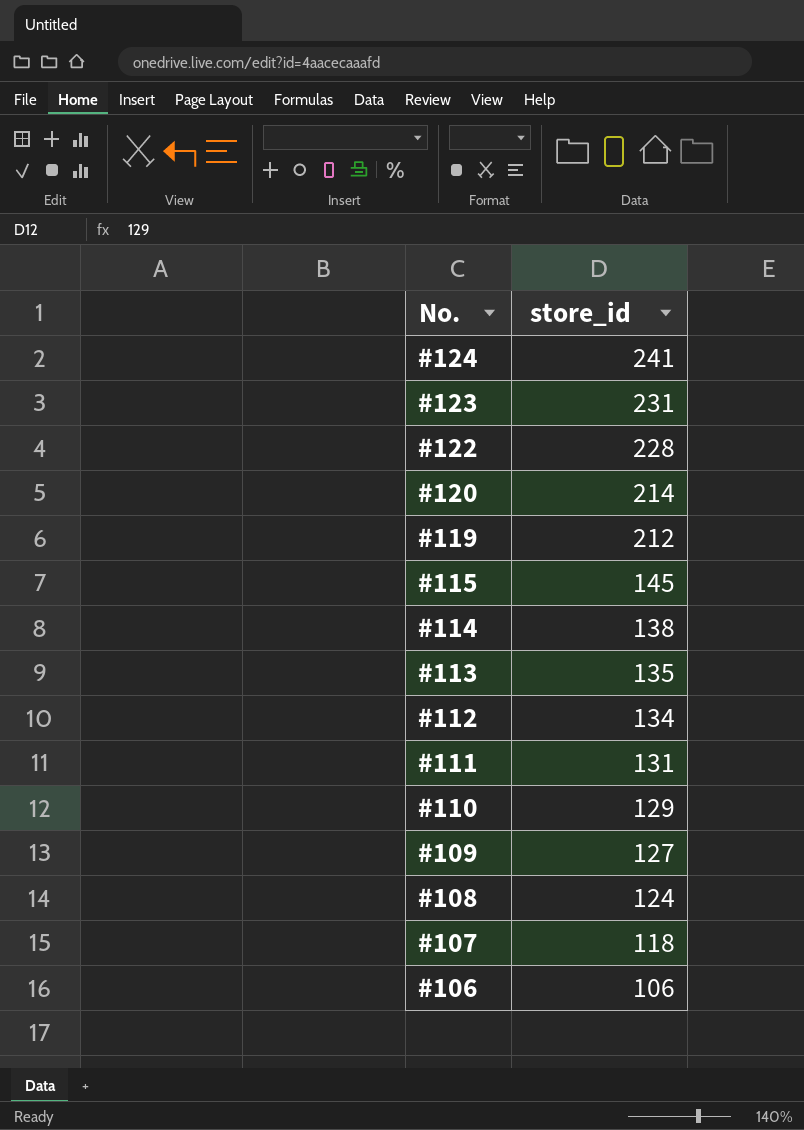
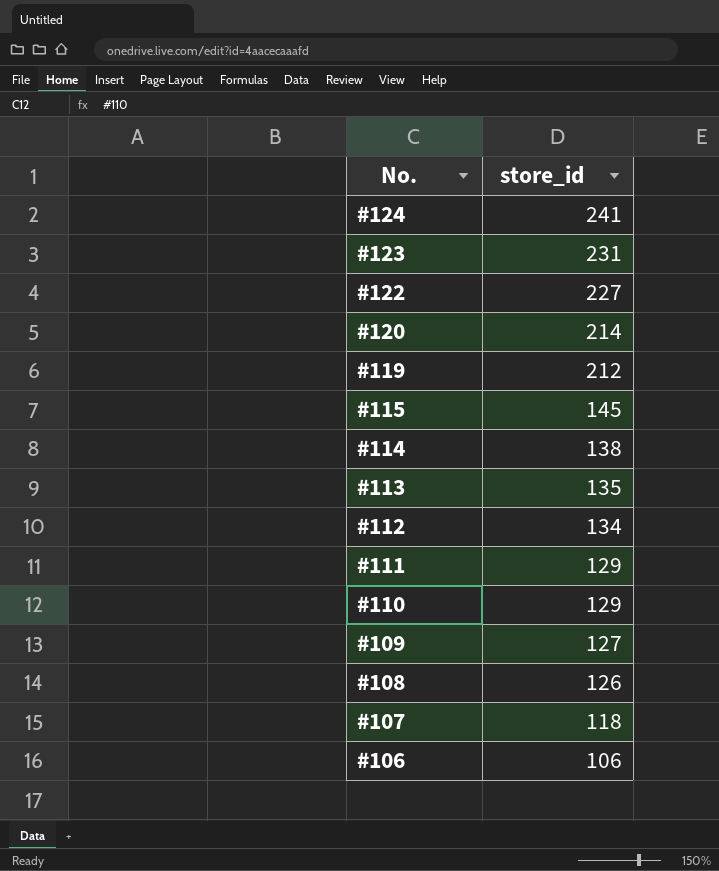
#122 | store_id: 228 -> 227
#111 | store_id: 131 -> 129
#108 | store_id: 124 -> 126

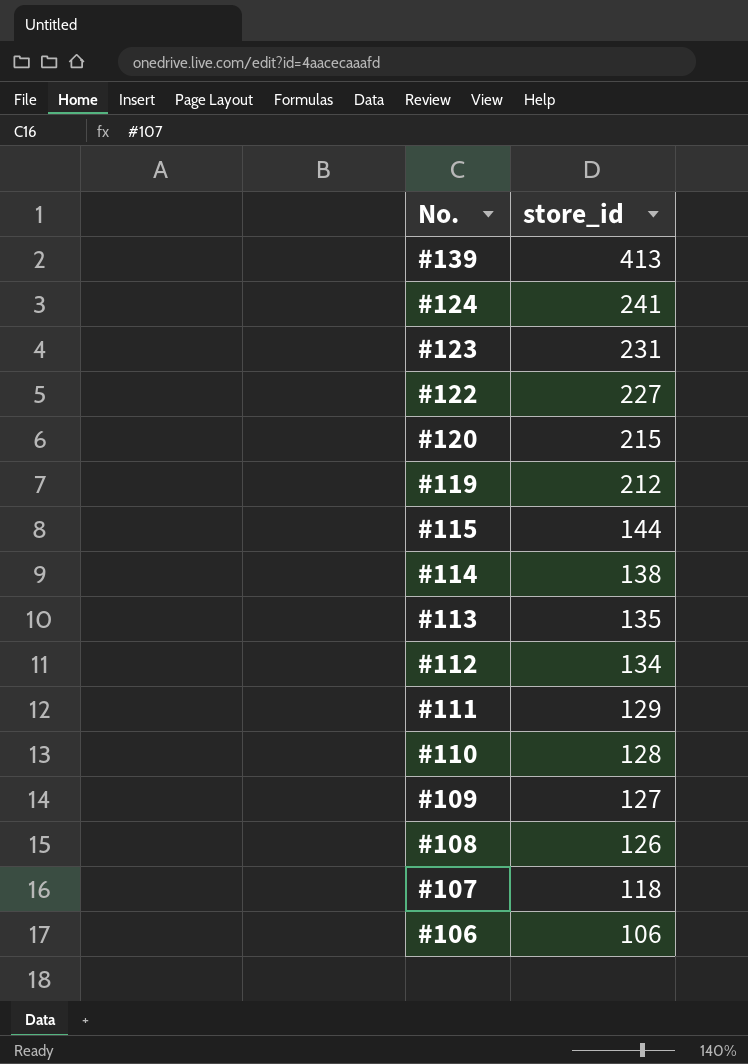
row #139: none -> 413
#120 | store_id: 214 -> 215
#115 | store_id: 145 -> 144
#110 | store_id: 129 -> 128

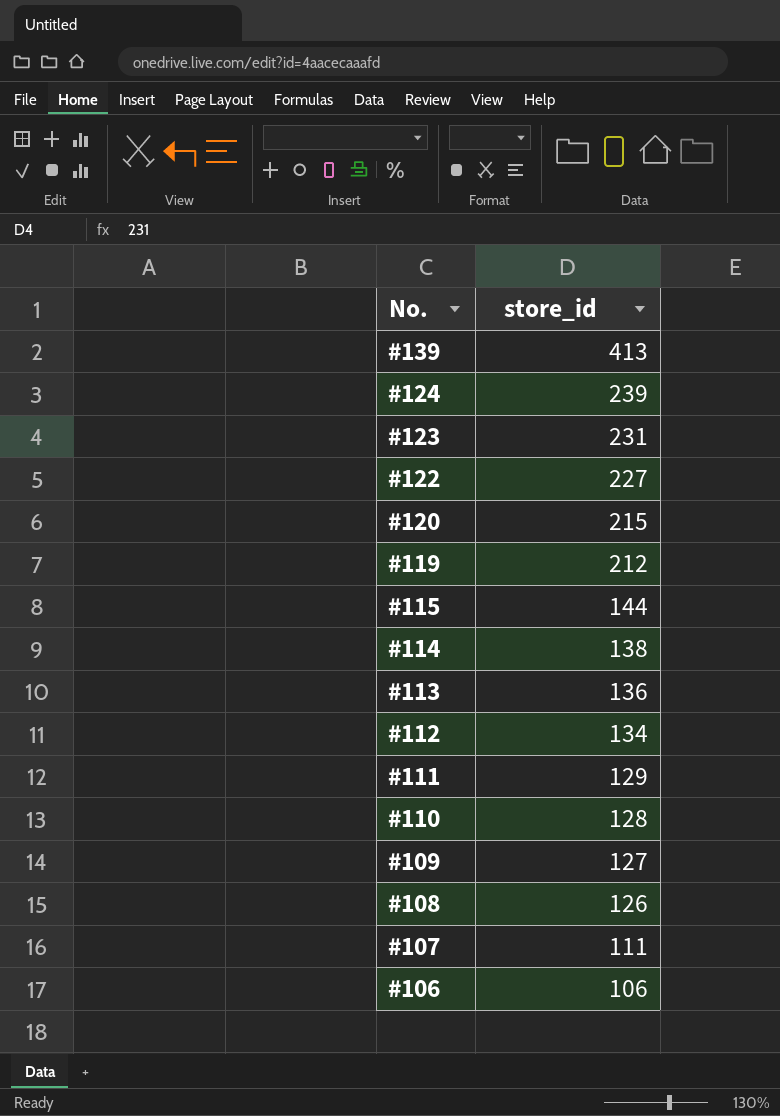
#124 | store_id: 241 -> 239
#113 | store_id: 135 -> 136
#107 | store_id: 118 -> 111

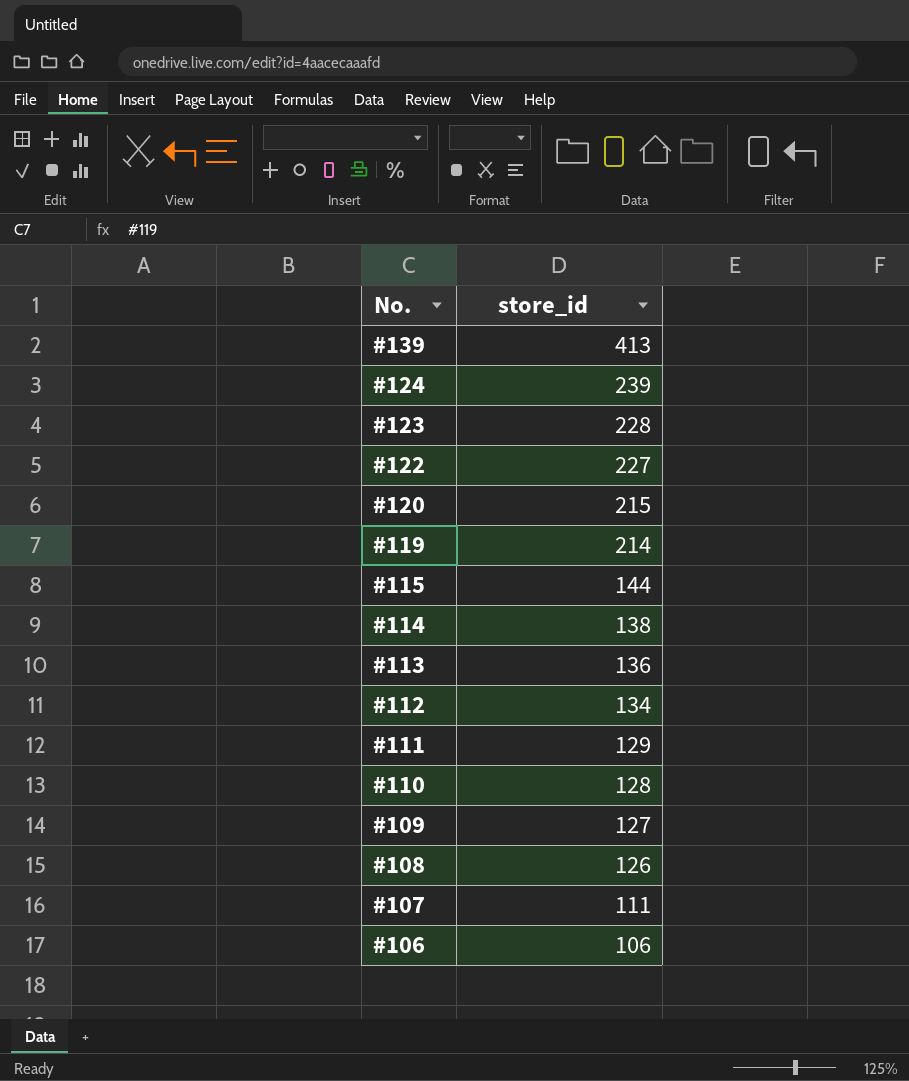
#123 | store_id: 231 -> 228
#119 | store_id: 212 -> 214

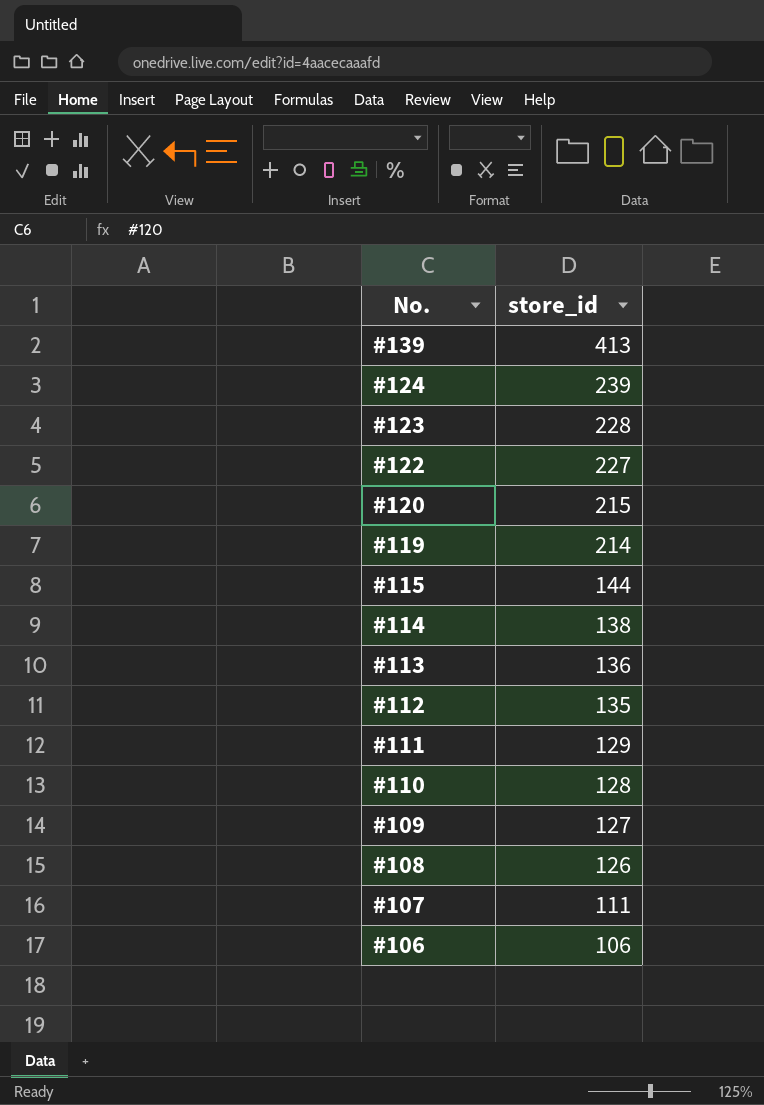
#112 | store_id: 134 -> 135

